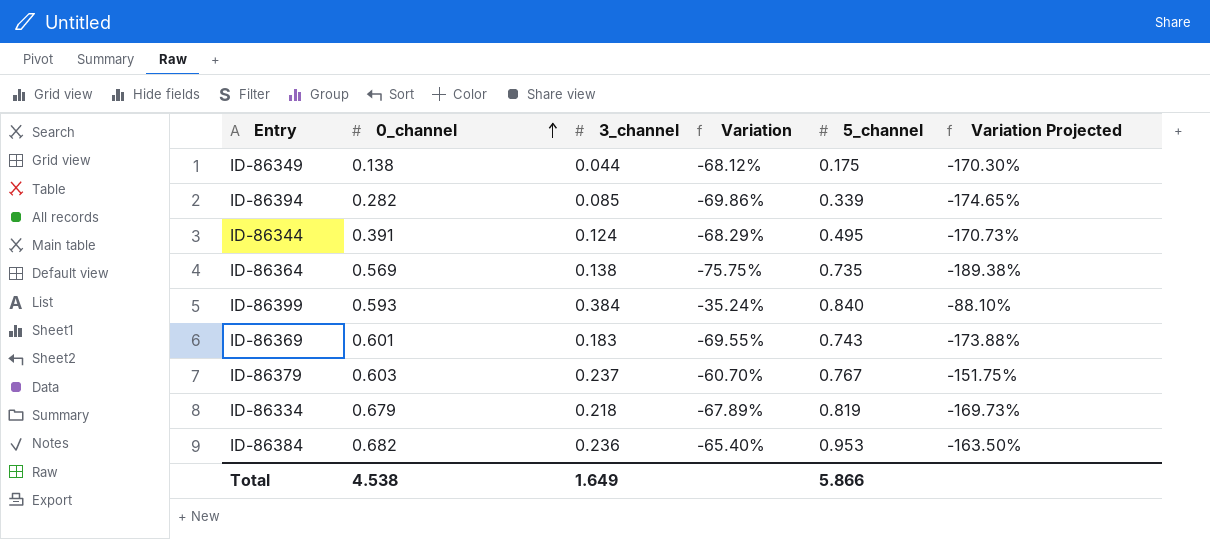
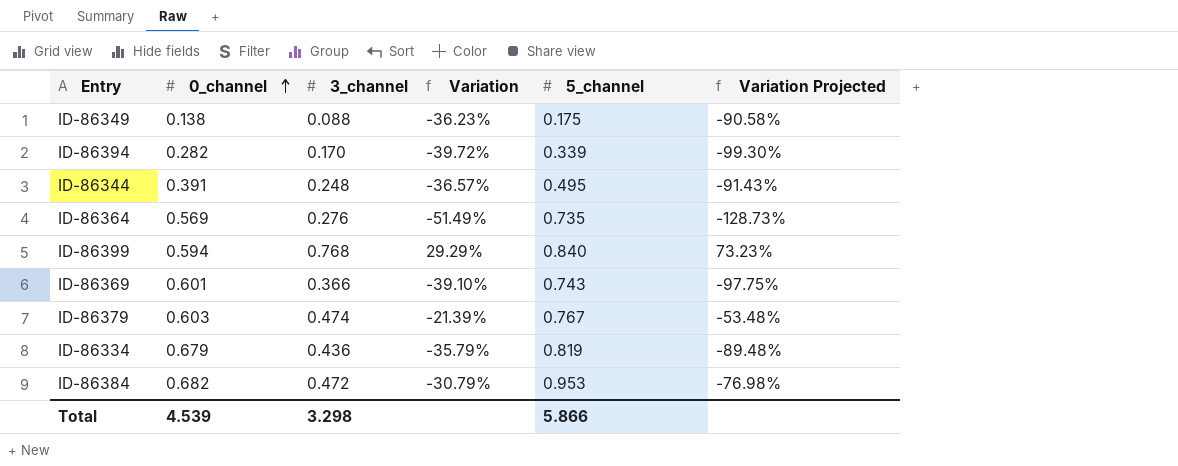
ID-86349 | 3_channel: 0.044 -> 0.088
ID-86349 | Variation: -68.12% -> -36.23%
ID-86349 | Variation Projected: -170.30% -> -90.58%
ID-86394 | 3_channel: 0.085 -> 0.170
ID-86394 | Variation: -69.86% -> -39.72%
ID-86394 | Variation Projected: -174.65% -> -99.30%
ID-86344 | 3_channel: 0.124 -> 0.248
ID-86344 | Variation: -68.29% -> -36.57%
ID-86344 | Variation Projected: -170.73% -> -91.43%
ID-86364 | 3_channel: 0.138 -> 0.276
ID-86364 | Variation: -75.75% -> -51.49%
ID-86364 | Variation Projected: -189.38% -> -128.73%
ID-86399 | 0_channel: 0.593 -> 0.594
ID-86399 | 3_channel: 0.384 -> 0.768
ID-86399 | Variation: -35.24% -> 29.29%
ID-86399 | Variation Projected: -88.10% -> 73.23%
ID-86369 | 3_channel: 0.183 -> 0.366
ID-86369 | Variation: -69.55% -> -39.10%
ID-86369 | Variation Projected: -173.88% -> -97.75%
ID-86379 | 3_channel: 0.237 -> 0.474
ID-86379 | Variation: -60.70% -> -21.39%
ID-86379 | Variation Projected: -151.75% -> -53.48%
ID-86334 | 3_channel: 0.218 -> 0.436
ID-86334 | Variation: -67.89% -> -35.79%
ID-86334 | Variation Projected: -169.73% -> -89.48%
ID-86384 | 3_channel: 0.236 -> 0.472
ID-86384 | Variation: -65.40% -> -30.79%
ID-86384 | Variation Projected: -163.50% -> -76.98%
Total | 0_channel: 4.538 -> 4.539
Total | 3_channel: 1.649 -> 3.298

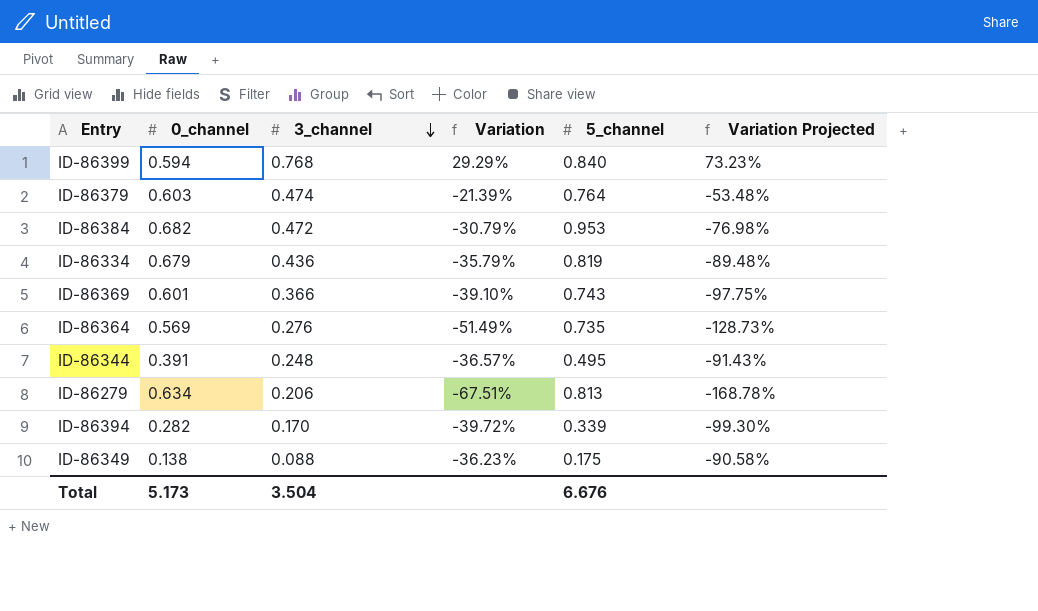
row order: 0_channel ascending -> 3_channel descending
ID-86379 | 5_channel: 0.767 -> 0.764
row ID-86279: none -> 0.634 | 0.206 | -67.51% | 0.813 | -168.78%
Total | 0_channel: 4.539 -> 5.173
Total | 3_channel: 3.298 -> 3.504
Total | 5_channel: 5.866 -> 6.676

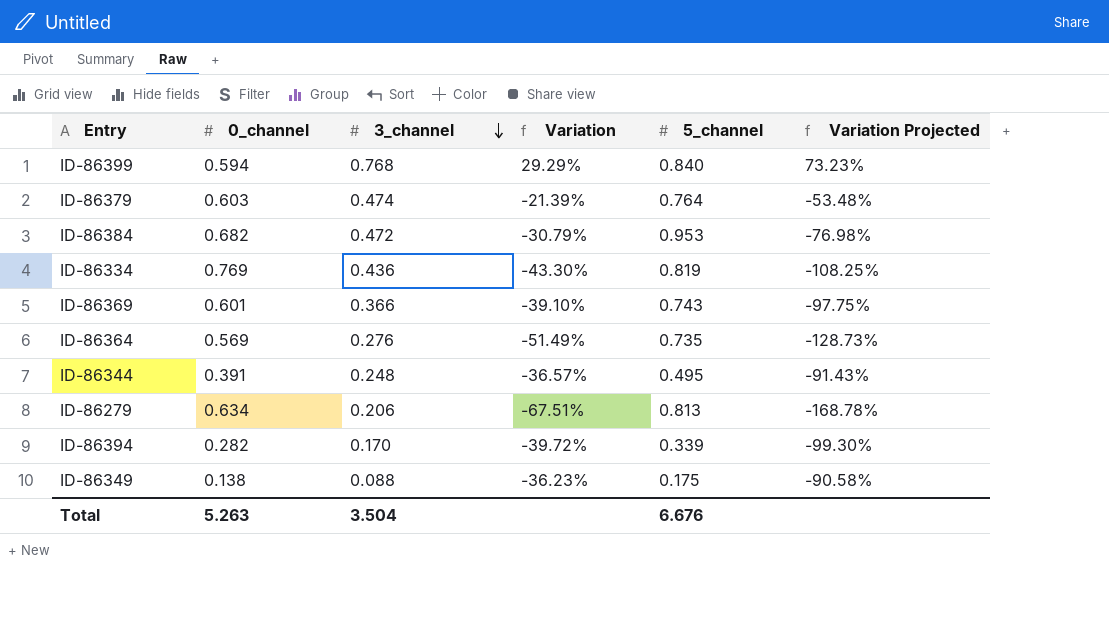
ID-86334 | 0_channel: 0.679 -> 0.769
ID-86334 | Variation: -35.79% -> -43.30%
ID-86334 | Variation Projected: -89.48% -> -108.25%
Total | 0_channel: 5.173 -> 5.263

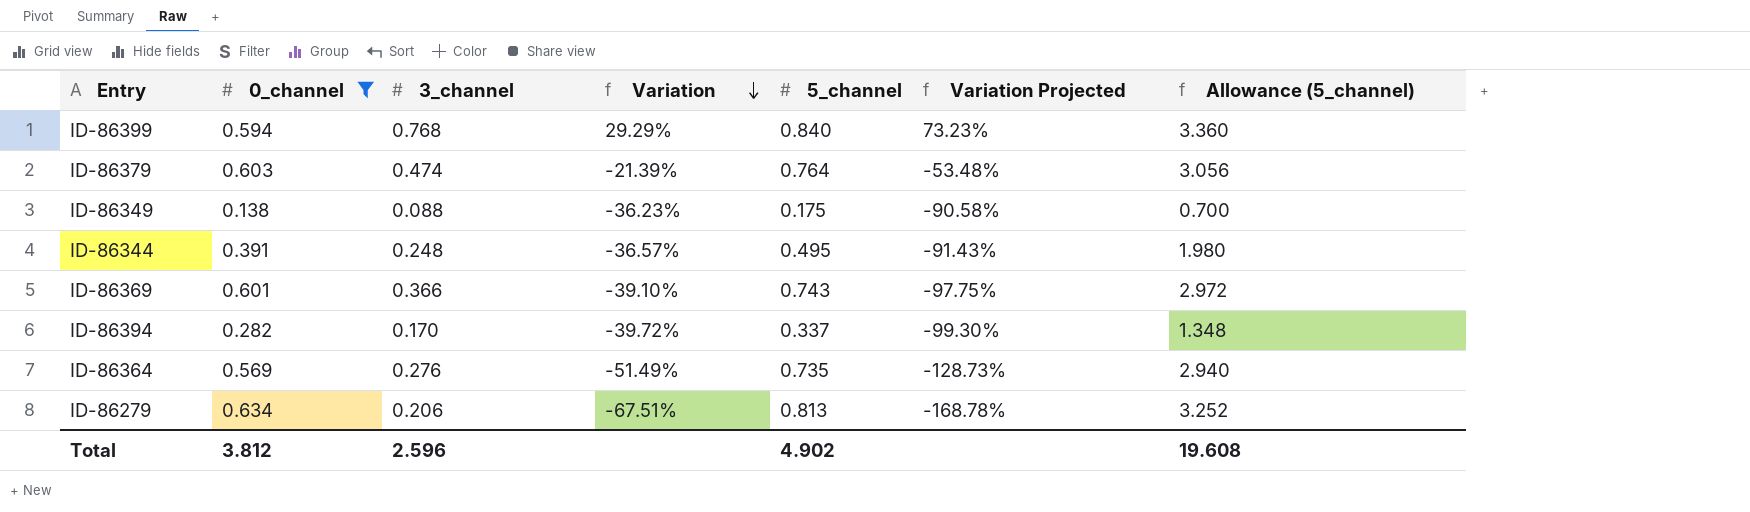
filter: none -> 0_channel <= 0.634
row order: 3_channel descending -> Variation descending
column Allowance (5_channel) | formula: none -> [5_channel] * 4
ID-86394 | 5_channel: 0.339 -> 0.337
Total | 0_channel: 5.263 -> 3.812
Total | 3_channel: 3.504 -> 2.596
Total | 5_channel: 6.676 -> 4.902

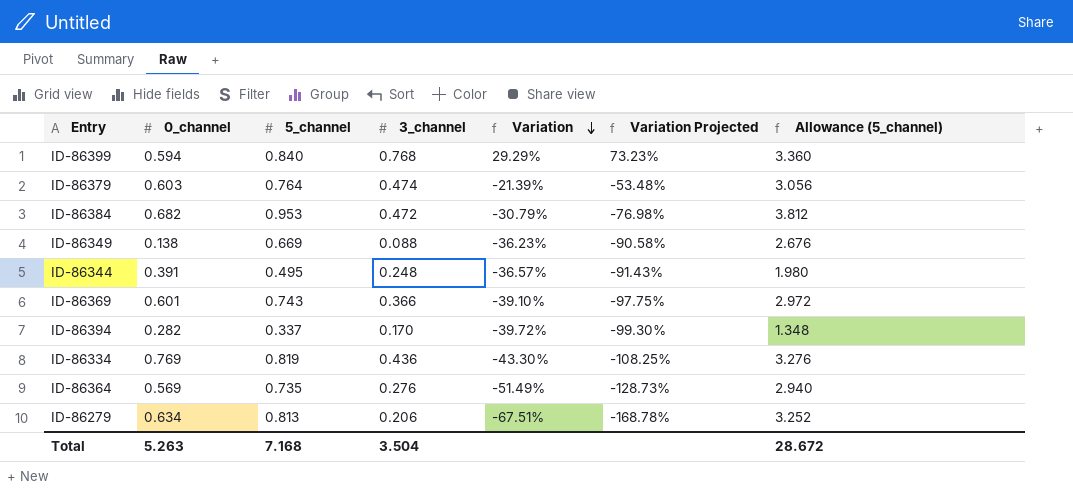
filter: 0_channel <= 0.634 -> none
column 5_channel | position: 5 -> 3
ID-86349 | 5_channel: 0.175 -> 0.669
ID-86349 | Allowance (5_channel): 0.700 -> 2.676
Total | 0_channel: 3.812 -> 5.263
Total | 5_channel: 4.902 -> 7.168
Total | 3_channel: 2.596 -> 3.504
Total | Allowance (5_channel): 19.608 -> 28.672

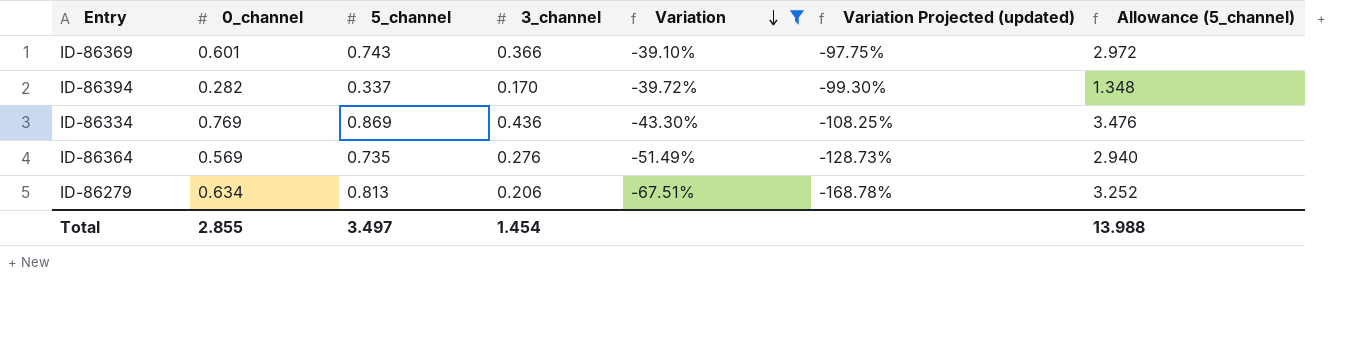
filter: none -> Variation <= -39.10%
column name: Variation Projected -> Variation Projected (updated)
ID-86334 | 5_channel: 0.819 -> 0.869
ID-86334 | Allowance (5_channel): 3.276 -> 3.476
Total | 0_channel: 5.263 -> 2.855
Total | 5_channel: 7.168 -> 3.497
Total | 3_channel: 3.504 -> 1.454
Total | Allowance (5_channel): 28.672 -> 13.988

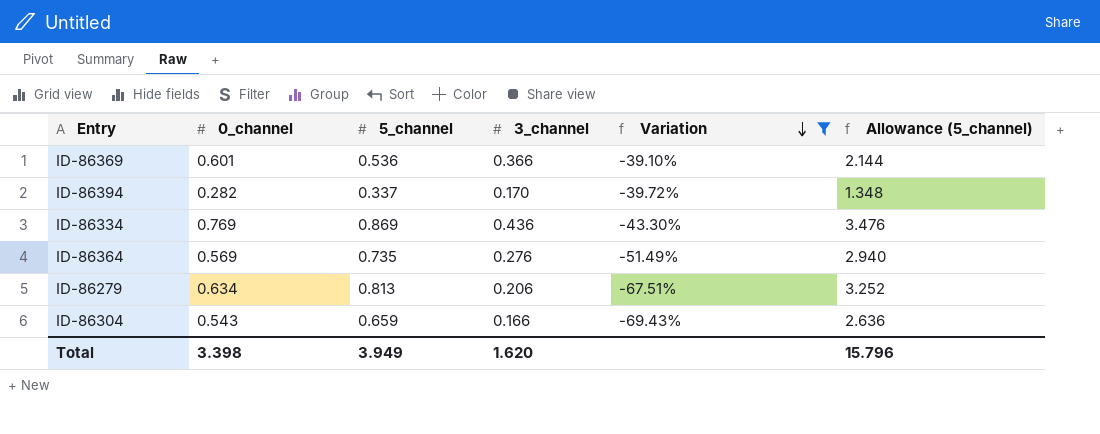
column Variation Projected (updated) | formula: [Variation] * 2.5 -> none
ID-86369 | 5_channel: 0.743 -> 0.536
ID-86369 | Allowance (5_channel): 2.972 -> 2.144
row ID-86304: none -> 0.543 | 0.659 | 0.166 | -69.43% | 2.636
Total | 0_channel: 2.855 -> 3.398
Total | 5_channel: 3.497 -> 3.949
Total | 3_channel: 1.454 -> 1.620
Total | Allowance (5_channel): 13.988 -> 15.796

